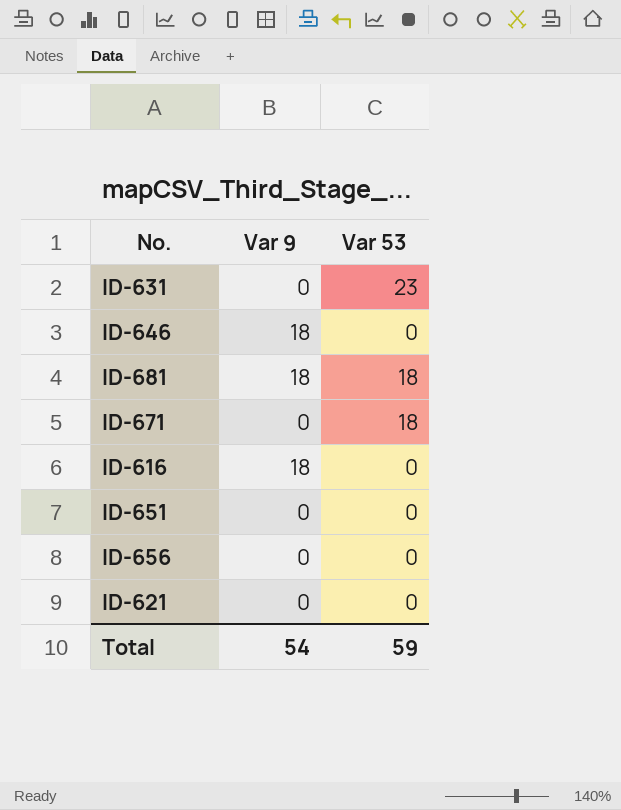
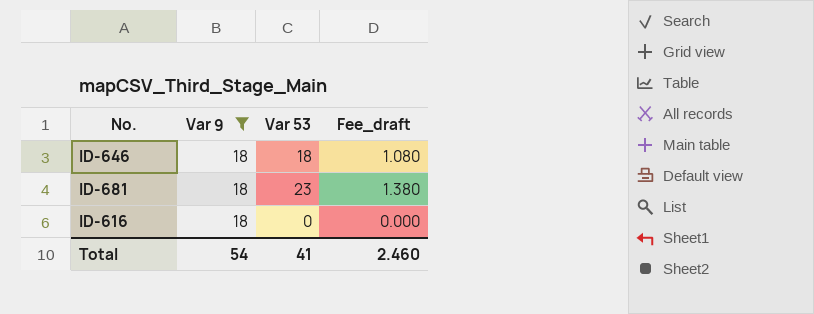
filter: none -> Var 9 = 18
column Fee_draft | formula: none -> [Var 53] * 0.06
ID-646 | Var 53: 0 -> 18
ID-681 | Var 53: 18 -> 23
Total | Var 53: 59 -> 41

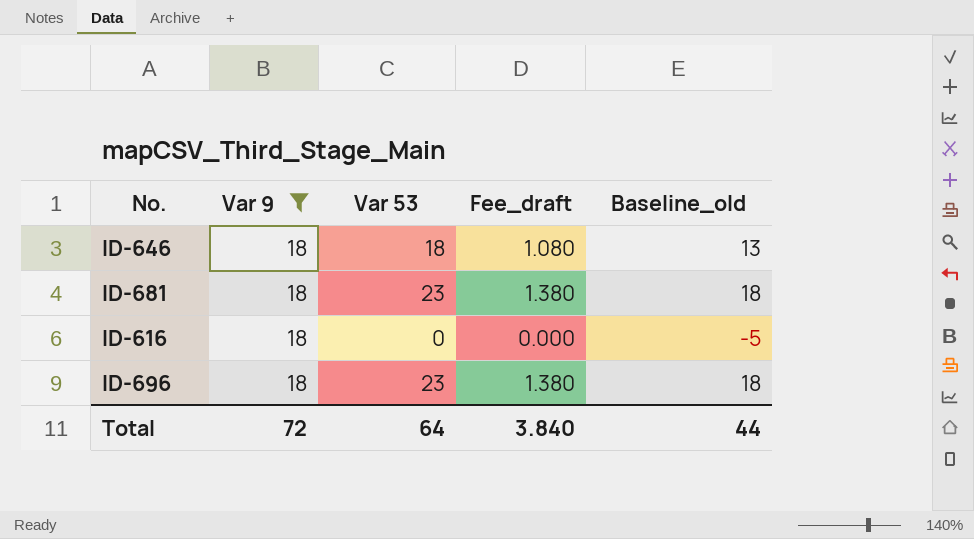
column Baseline_old | formula: none -> [Var 53] - 5
row ID-696: none -> 18 | 23 | 1.380 | 18
Total | Var 9: 54 -> 72
Total | Var 53: 41 -> 64
Total | Fee_draft: 2.460 -> 3.840

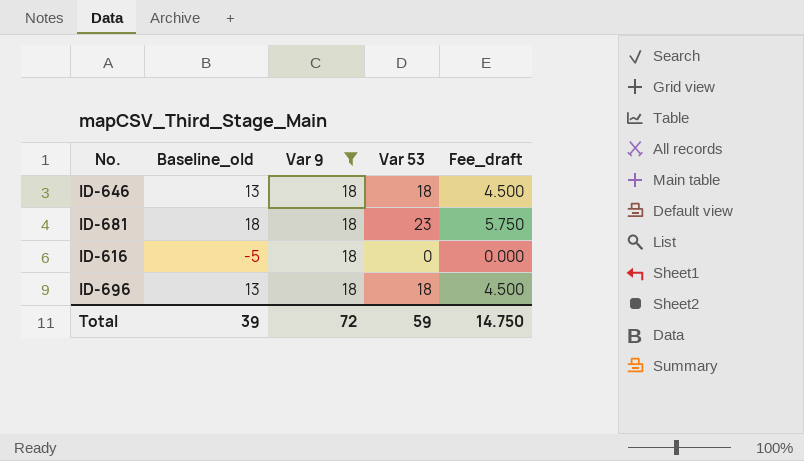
column Baseline_old | position: 5 -> 2
column Fee_draft | formula: [Var 53] * 0.06 -> [Var 53] * 0.25
ID-696 | Baseline_old: 18 -> 13
ID-696 | Var 53: 23 -> 18
Total | Baseline_old: 44 -> 39
Total | Var 53: 64 -> 59
Total | Fee_draft: 3.840 -> 14.750

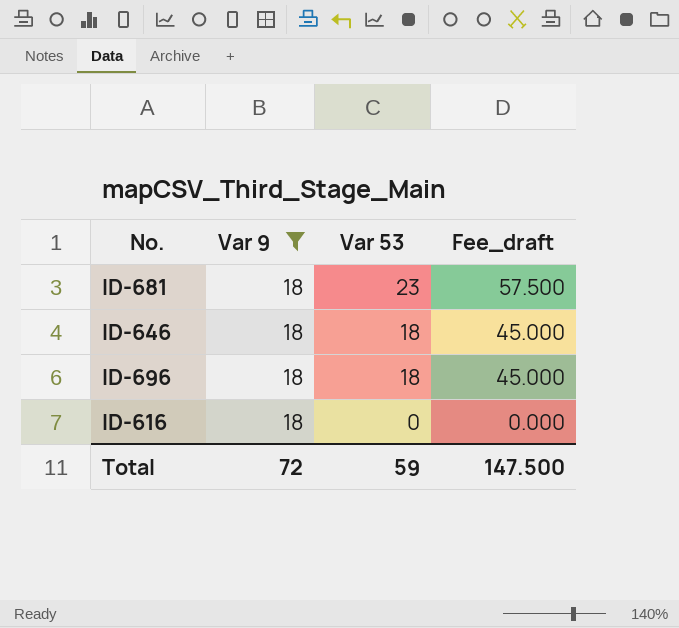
row order: none -> Var 53 descending
column Baseline_old | formula: [Var 53] - 5 -> none
column Fee_draft | formula: [Var 53] * 0.25 -> [Var 53] * 2.5
Total | Fee_draft: 14.750 -> 147.500

